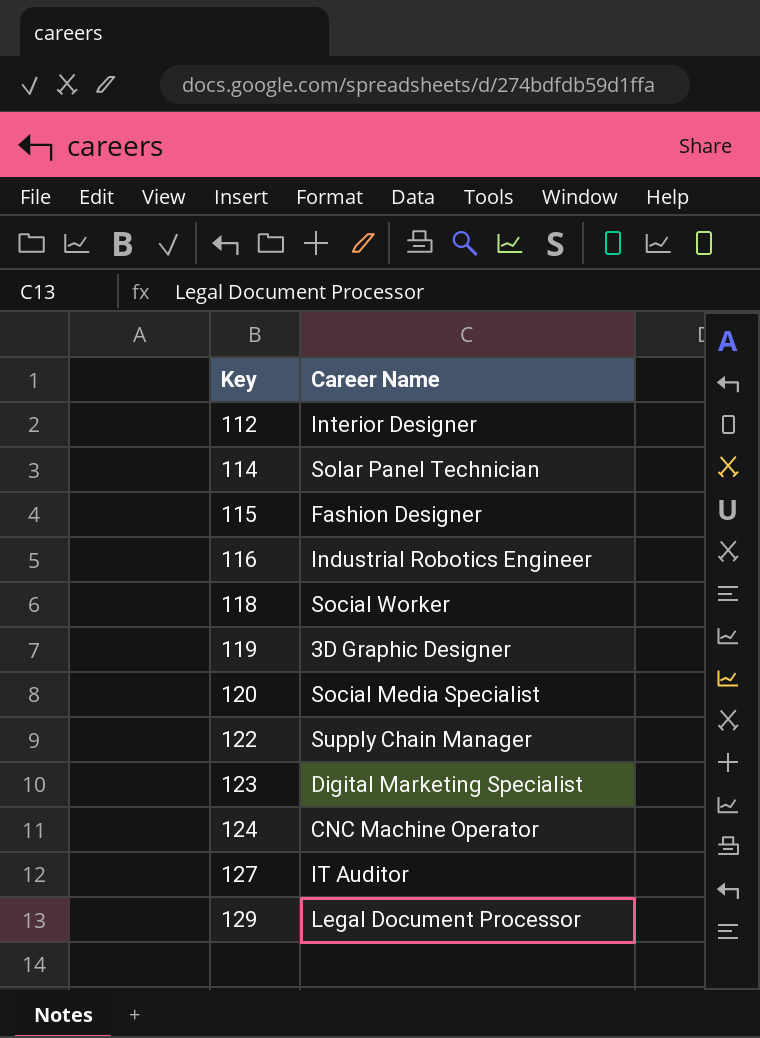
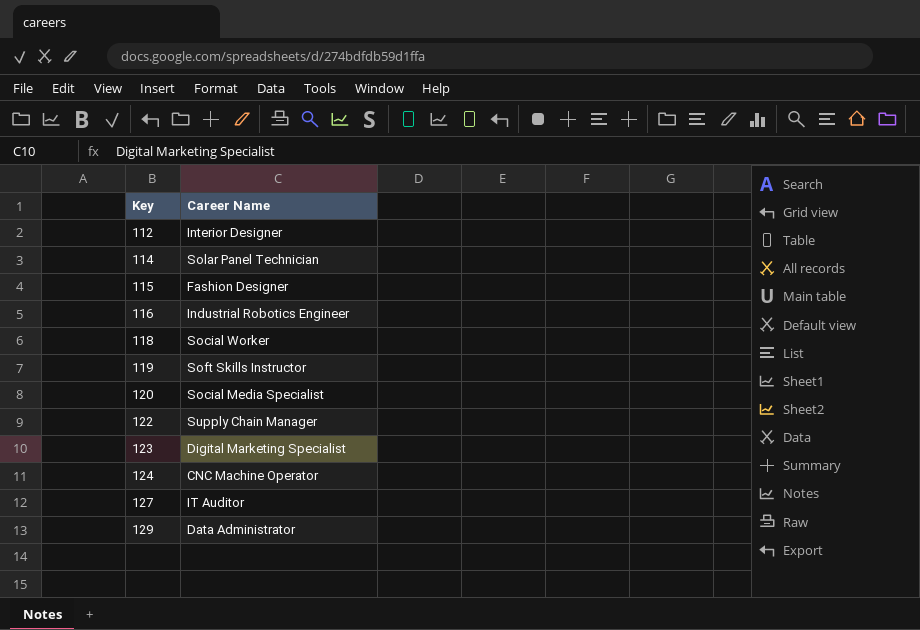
119 | Career Name: 3D Graphic Designer -> Soft Skills Instructor
129 | Career Name: Legal Document Processor -> Data Administrator

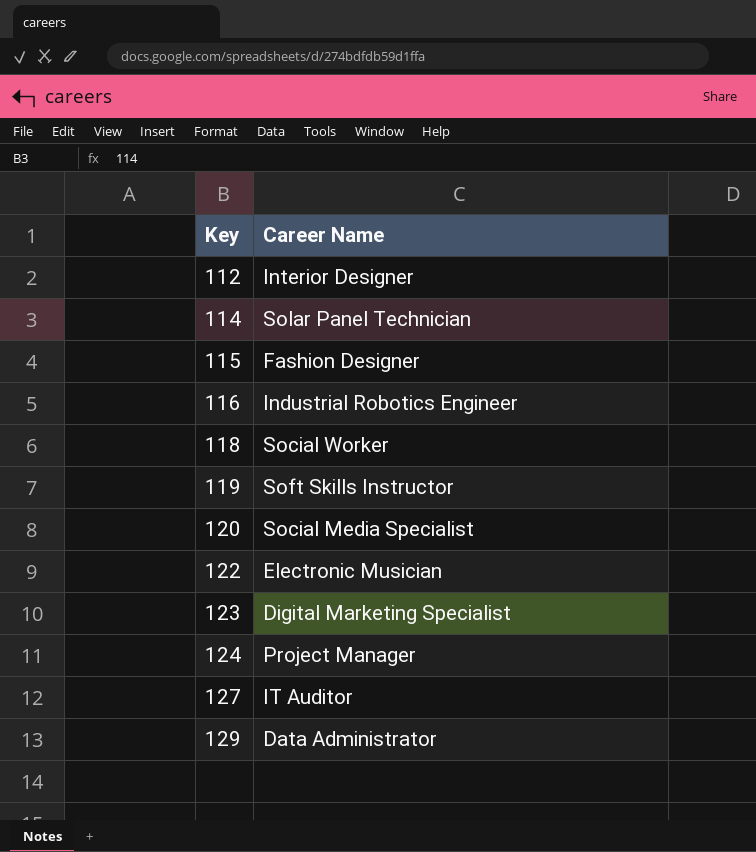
122 | Career Name: Supply Chain Manager -> Electronic Musician
124 | Career Name: CNC Machine Operator -> Project Manager

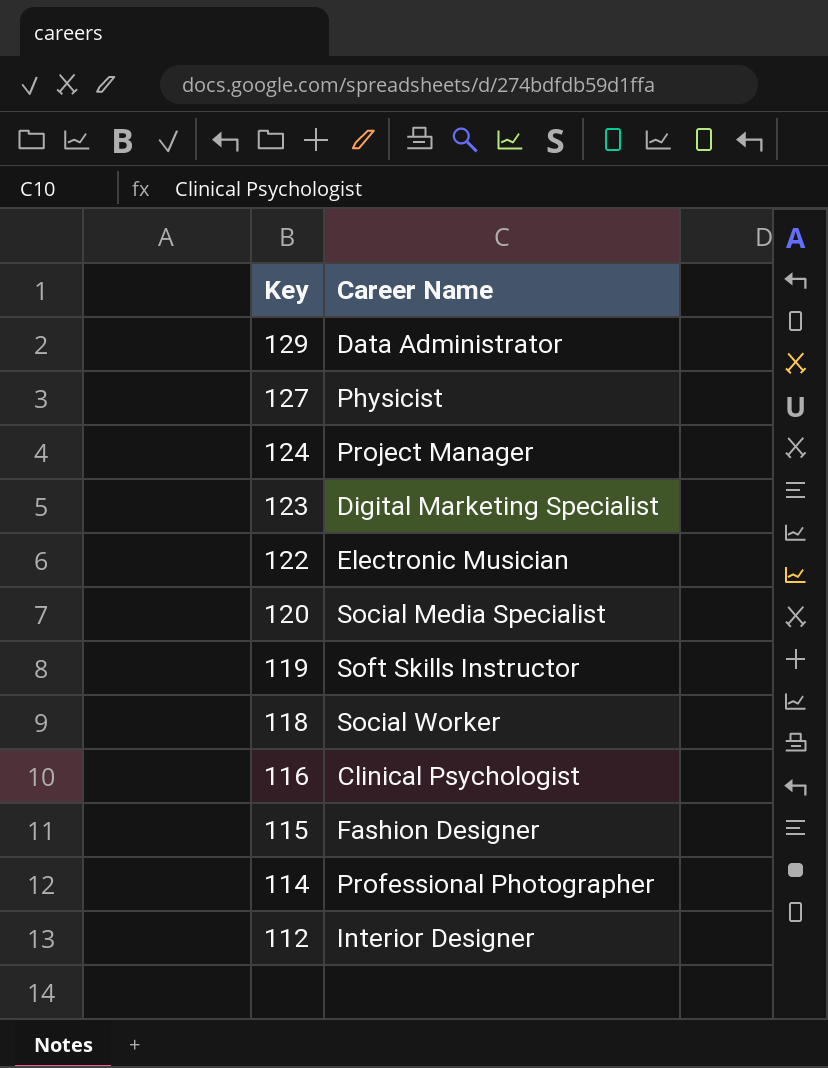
row order: Key ascending -> Key descending
127 | Career Name: IT Auditor -> Physicist
116 | Career Name: Industrial Robotics Engineer -> Clinical Psychologist
114 | Career Name: Solar Panel Technician -> Professional Photographer

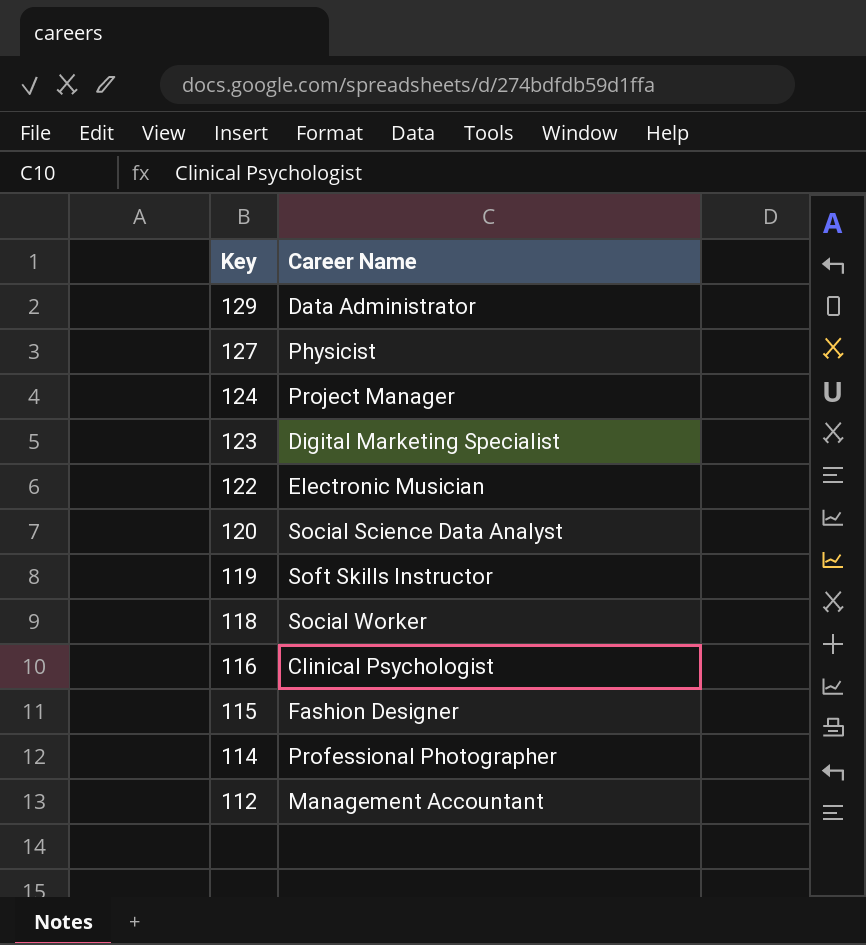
120 | Career Name: Social Media Specialist -> Social Science Data Analyst
112 | Career Name: Interior Designer -> Management Accountant

